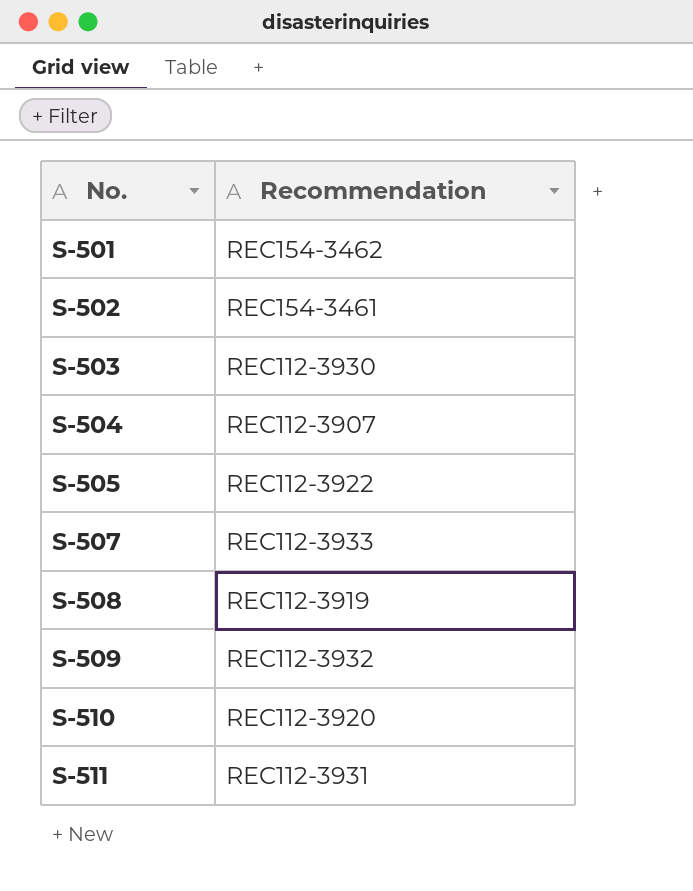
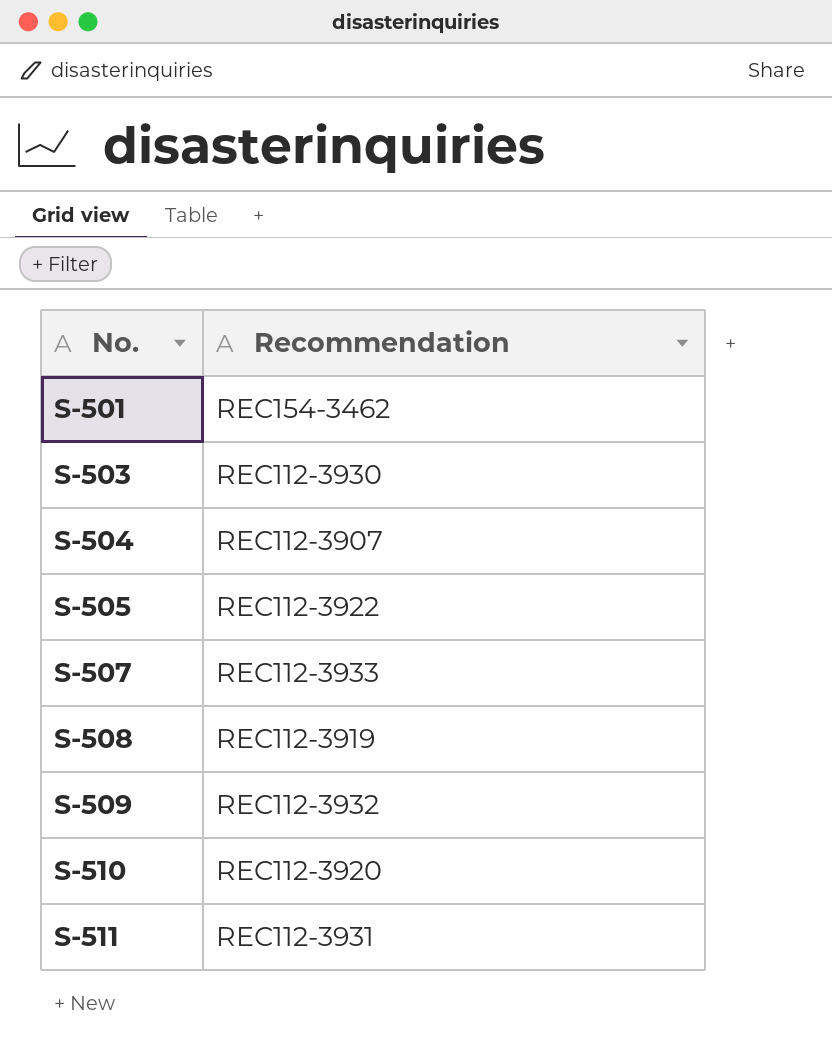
row S-502: REC154-3461 -> none

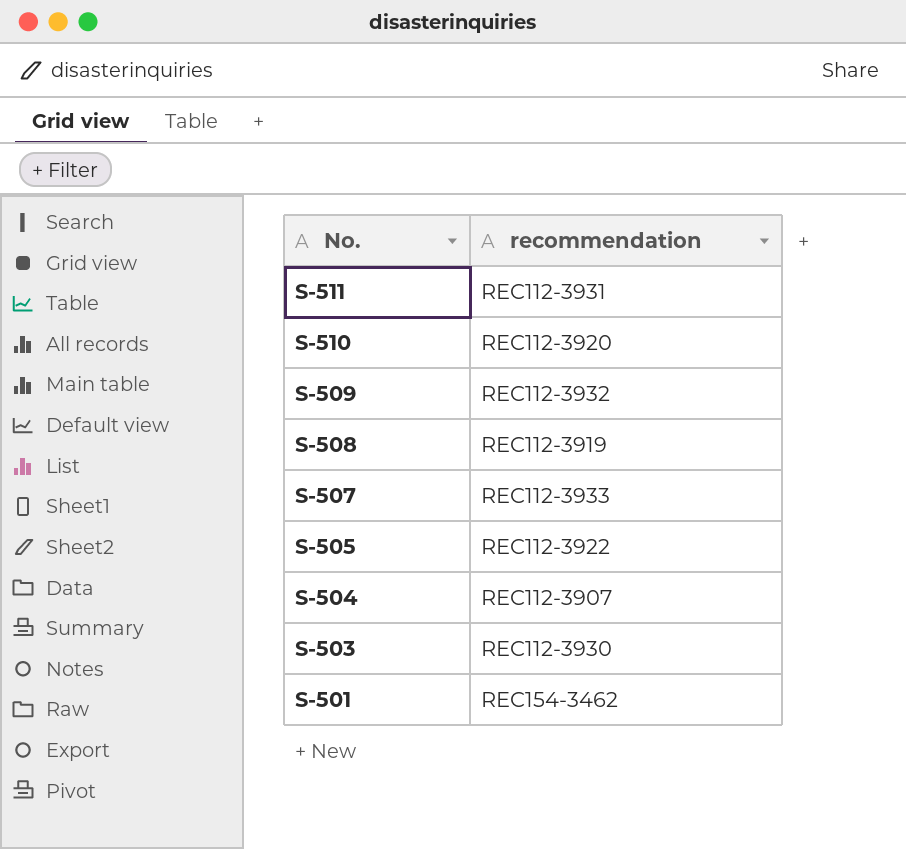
row order: No. ascending -> No. descending
column name: Recommendation -> recommendation

